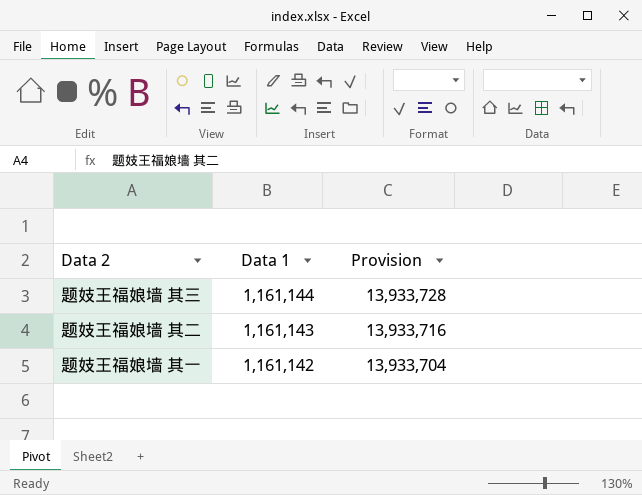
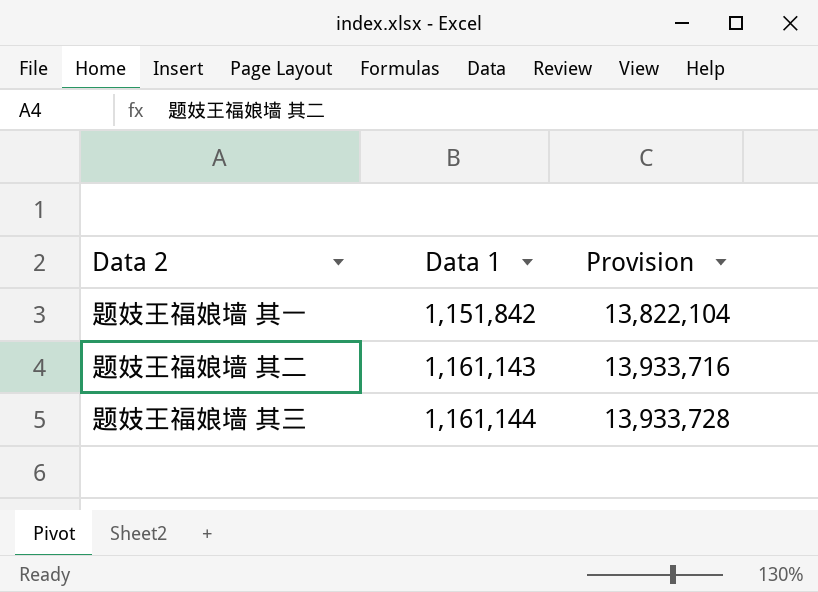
row order: Data 1 descending -> Data 1 ascending
题妓王福娘墙 其一 | Data 1: 1,161,142 -> 1,151,842
题妓王福娘墙 其一 | Provision: 13,933,704 -> 13,822,104

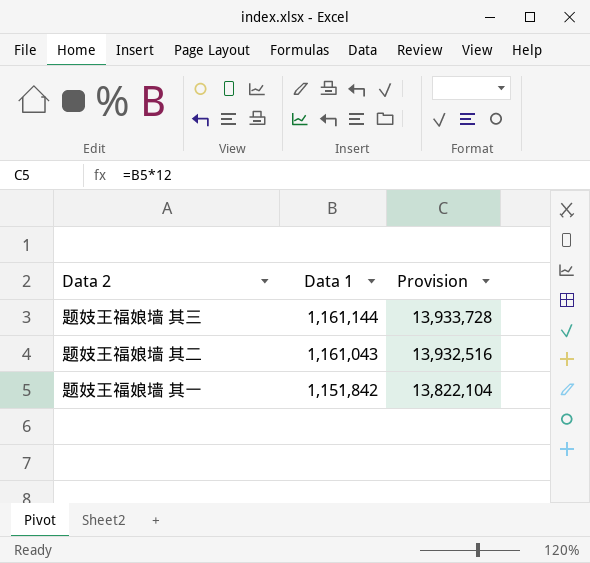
row order: Data 1 ascending -> Data 1 descending
题妓王福娘墙 其二 | Data 1: 1,161,143 -> 1,161,043
题妓王福娘墙 其二 | Provision: 13,933,716 -> 13,932,516

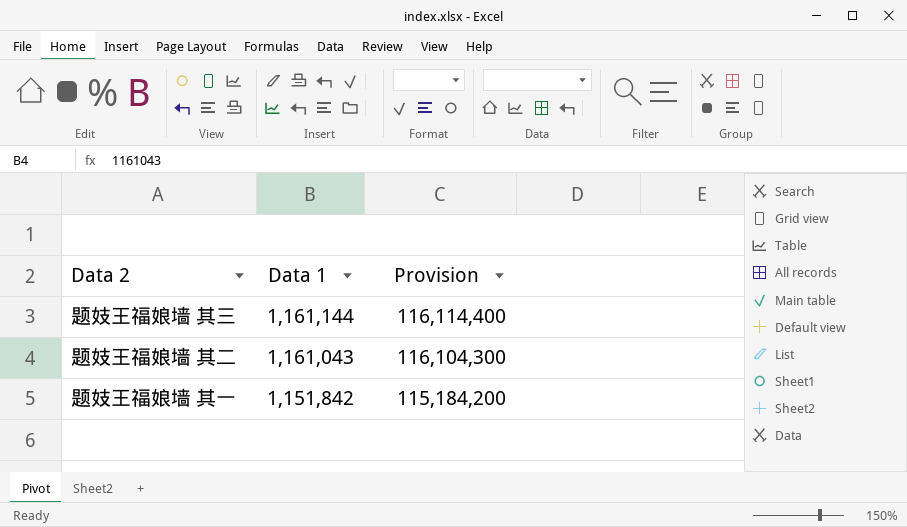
column Provision | formula: [Data 1] * 12 -> [Data 1] * 100

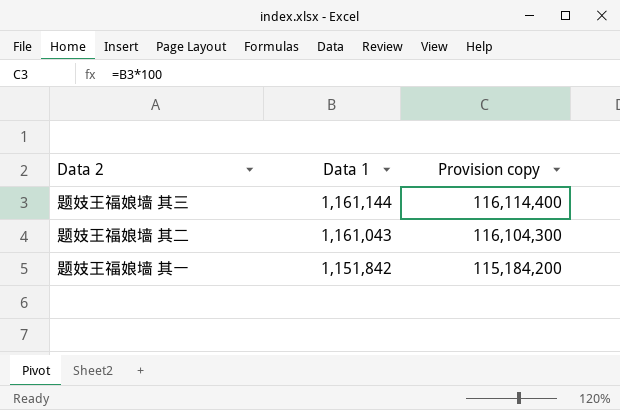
column name: Provision -> Provision copy

